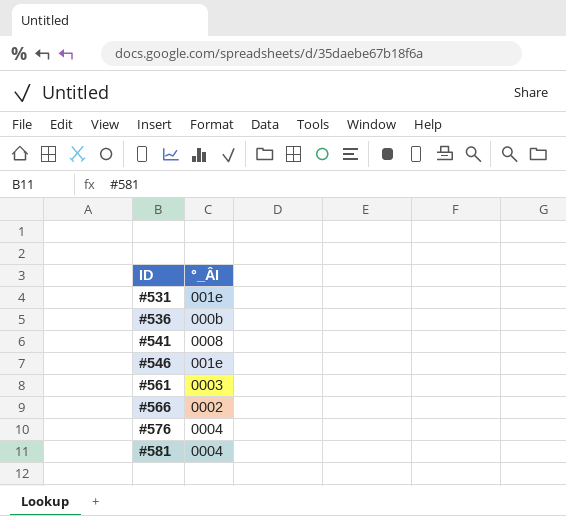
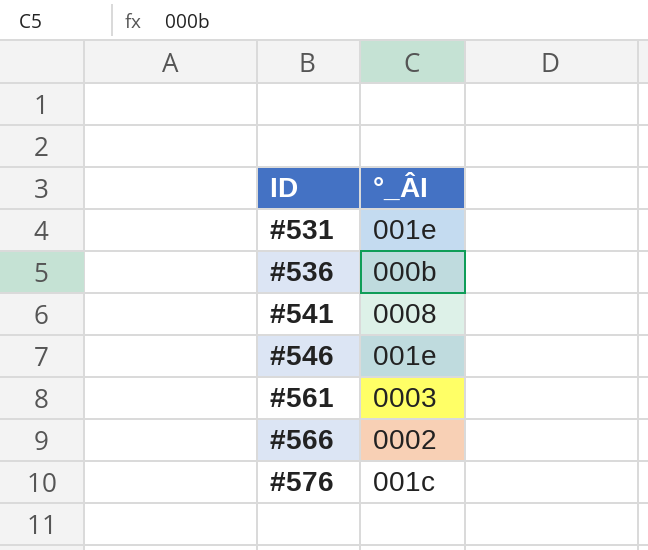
row #581: 0004 -> none
#576 | °_ÂI: 0004 -> 001c

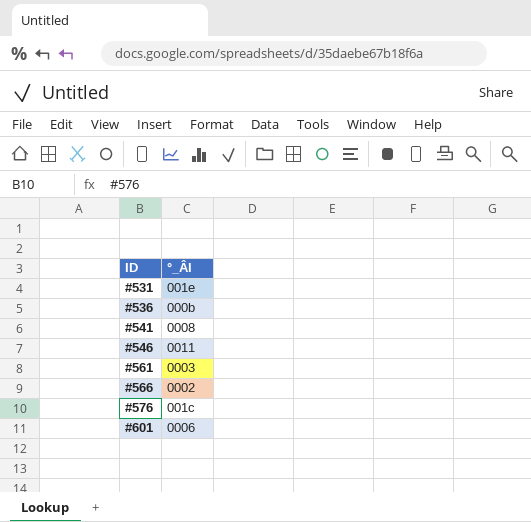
#546 | °_ÂI: 001e -> 0011
row #601: none -> 0006

